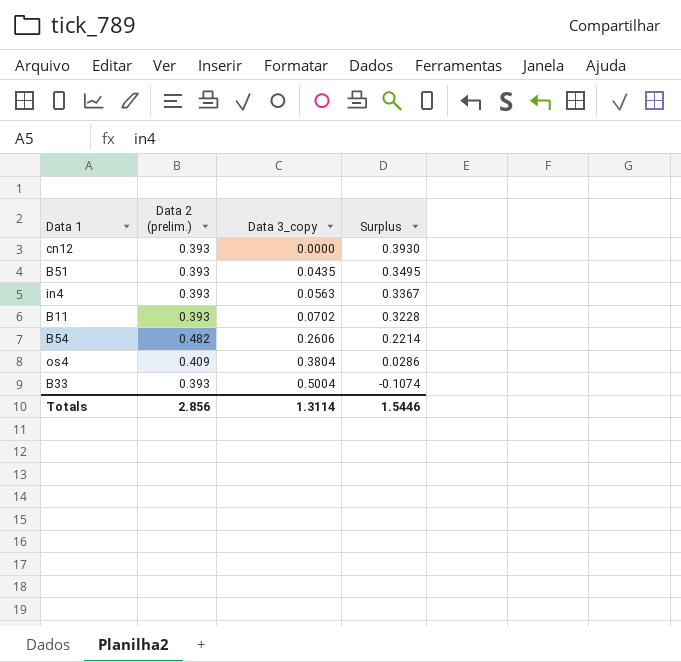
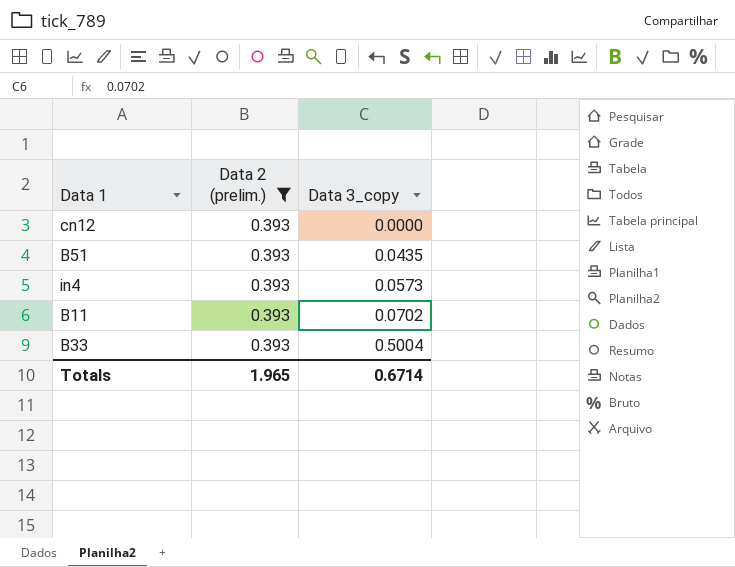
filter: none -> Data 2 (prelim.) = 0.393
column Surplus | formula: [Data 2 (prelim.)] - [Data 3_copy] -> none
in4 | Data 3_copy: 0.0563 -> 0.0573
Totals | Data 2 (prelim.): 2.856 -> 1.965
Totals | Data 3_copy: 1.3114 -> 0.6714

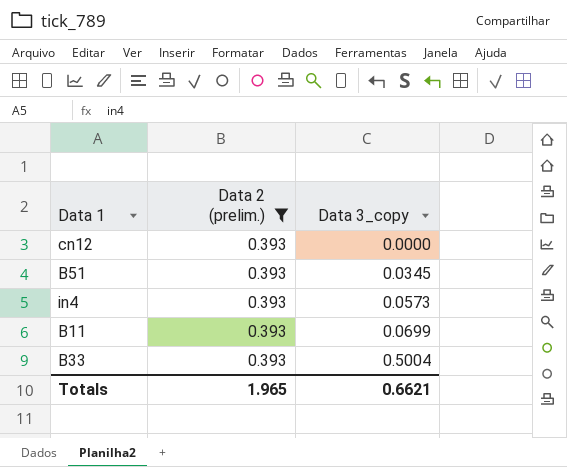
B51 | Data 3_copy: 0.0435 -> 0.0345
B11 | Data 3_copy: 0.0702 -> 0.0699
Totals | Data 3_copy: 0.6714 -> 0.6621

